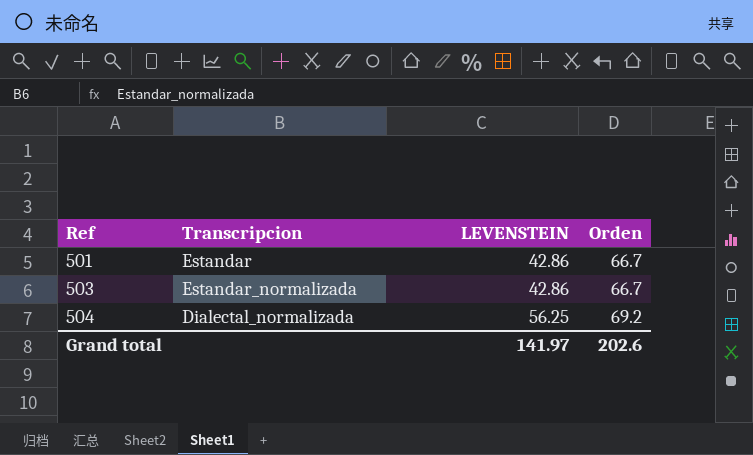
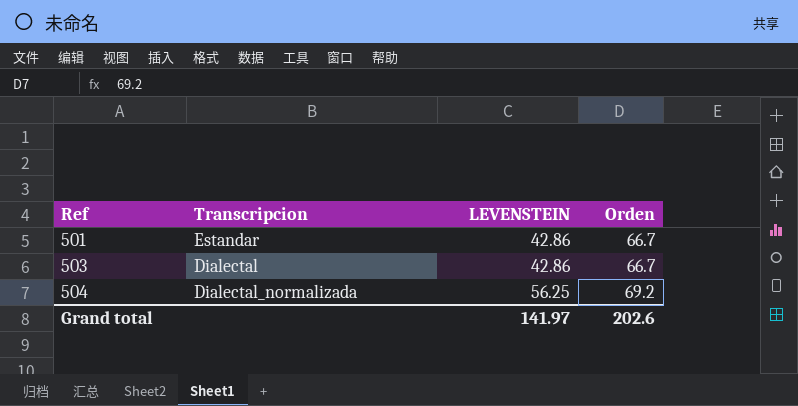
503 | Transcripcion: Estandar_normalizada -> Dialectal

